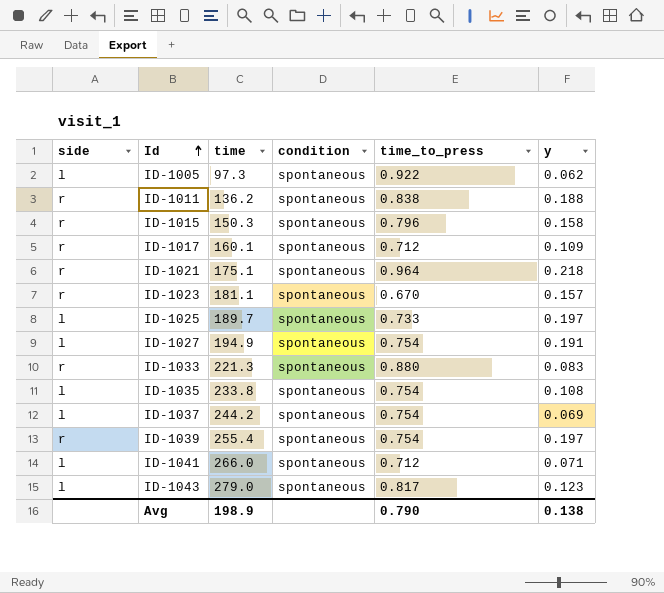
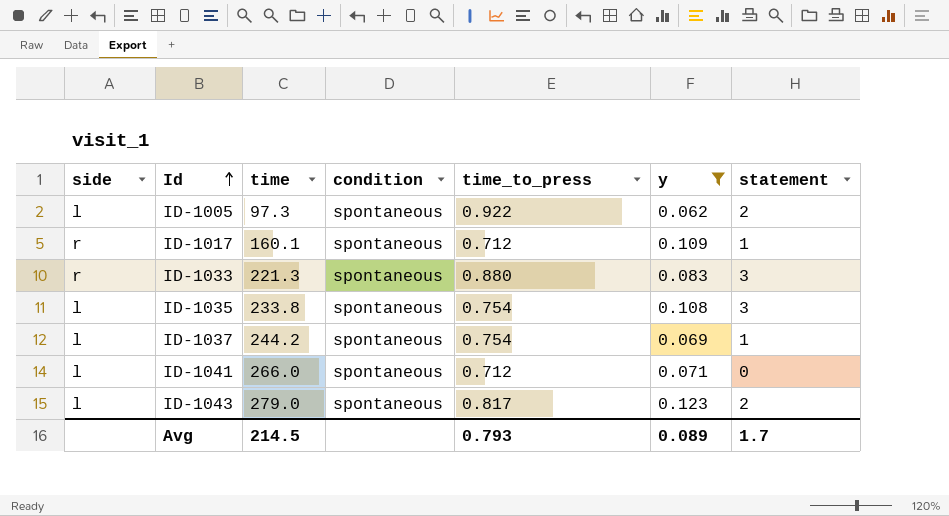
filter: none -> y <= 0.123
column statement | position: none -> 7
Avg | time: 198.9 -> 214.5
Avg | time_to_press: 0.790 -> 0.793
Avg | y: 0.138 -> 0.089

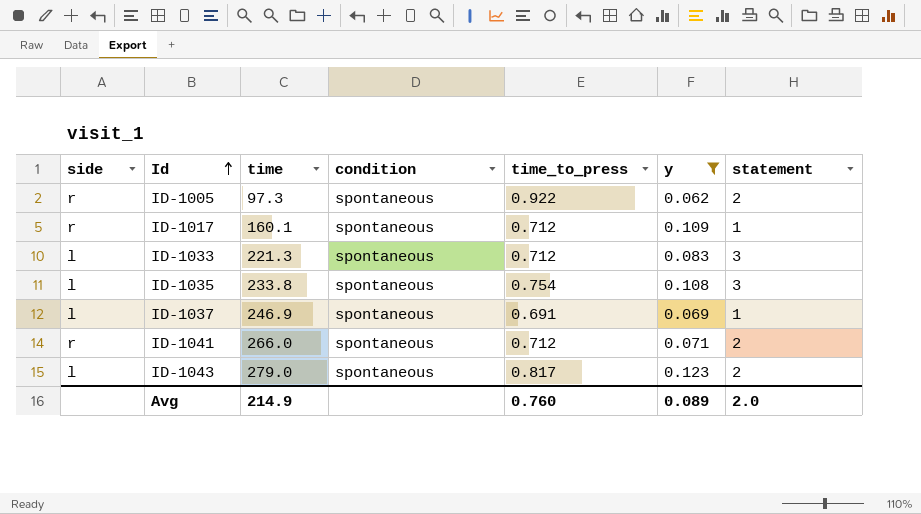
ID-1005 | side: l -> r
ID-1033 | side: r -> l
ID-1033 | time_to_press: 0.880 -> 0.712
ID-1037 | time: 244.2 -> 246.9
ID-1037 | time_to_press: 0.754 -> 0.691
ID-1041 | side: l -> r
ID-1041 | statement: 0 -> 2
Avg | time: 214.5 -> 214.9
Avg | time_to_press: 0.793 -> 0.760
Avg | statement: 1.7 -> 2.0

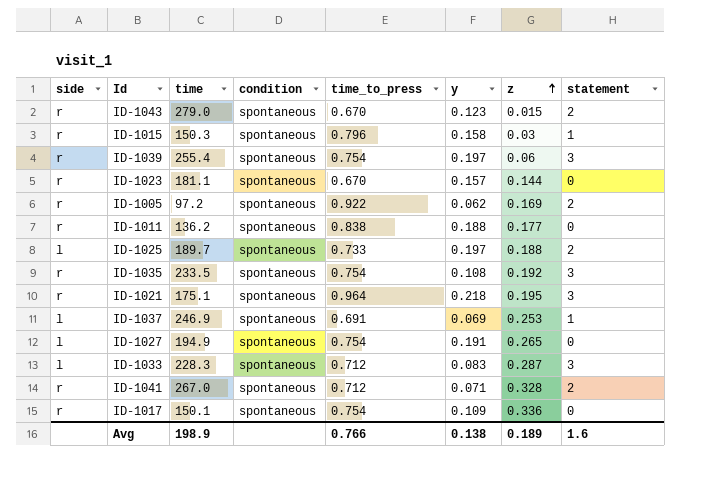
filter: y <= 0.123 -> none
row order: Id ascending -> z ascending
column z | position: none -> 7
ID-1043 | side: l -> r
ID-1043 | time_to_press: 0.817 -> 0.670
ID-1005 | time: 97.3 -> 97.2
ID-1035 | side: l -> r
ID-1035 | time: 233.8 -> 233.5
ID-1033 | time: 221.3 -> 228.3
ID-1041 | time: 266.0 -> 267.0
ID-1017 | time: 160.1 -> 150.1
ID-1017 | time_to_press: 0.712 -> 0.754
ID-1017 | statement: 1 -> 0
Avg | time: 214.9 -> 198.9
Avg | time_to_press: 0.760 -> 0.766
Avg | y: 0.089 -> 0.138
Avg | statement: 2.0 -> 1.6

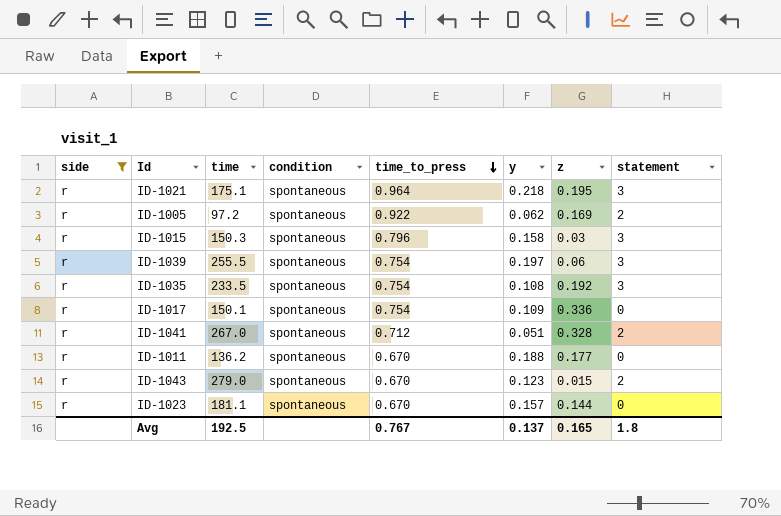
filter: none -> side = r
row order: z ascending -> time_to_press descending
ID-1015 | statement: 1 -> 3
ID-1039 | time: 255.4 -> 255.5
ID-1041 | y: 0.071 -> 0.051
ID-1011 | time_to_press: 0.838 -> 0.670
Avg | time: 198.9 -> 192.5
Avg | time_to_press: 0.766 -> 0.767
Avg | y: 0.138 -> 0.137
Avg | z: 0.189 -> 0.165
Avg | statement: 1.6 -> 1.8

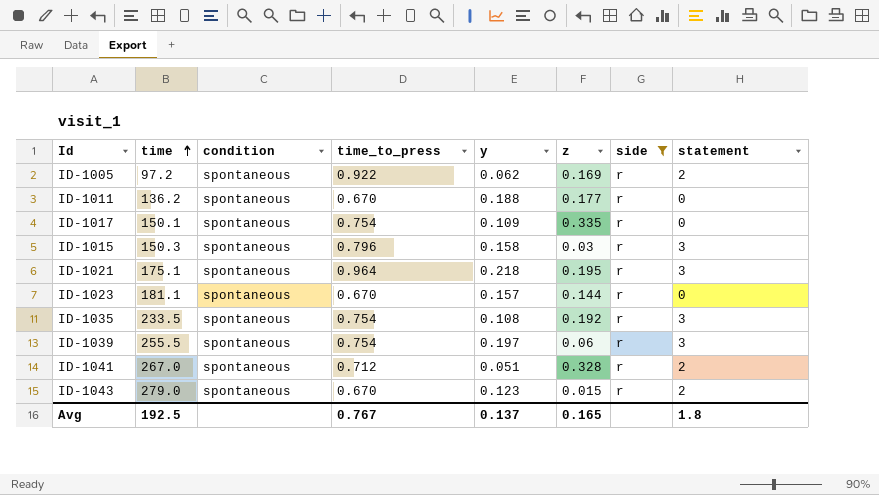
row order: time_to_press descending -> time ascending
column side | position: 1 -> 7
ID-1017 | z: 0.336 -> 0.335

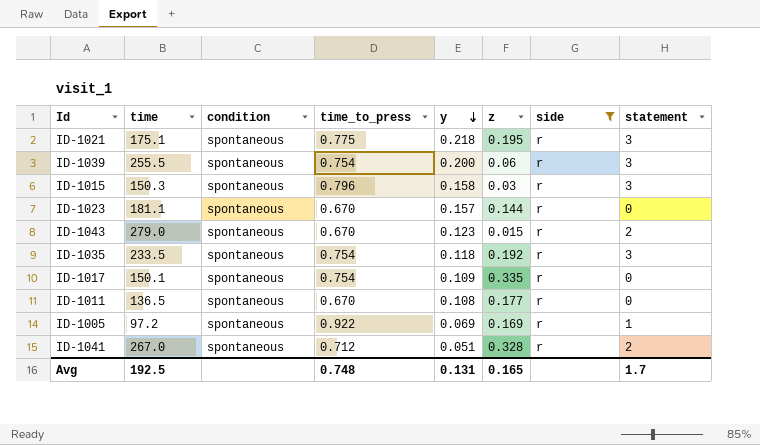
row order: time ascending -> y descending
ID-1021 | time_to_press: 0.964 -> 0.775
ID-1039 | y: 0.197 -> 0.200
ID-1035 | y: 0.108 -> 0.118
ID-1011 | time: 136.2 -> 136.5
ID-1011 | y: 0.188 -> 0.108
ID-1005 | y: 0.062 -> 0.069
ID-1005 | statement: 2 -> 1
Avg | time_to_press: 0.767 -> 0.748
Avg | y: 0.137 -> 0.131
Avg | statement: 1.8 -> 1.7

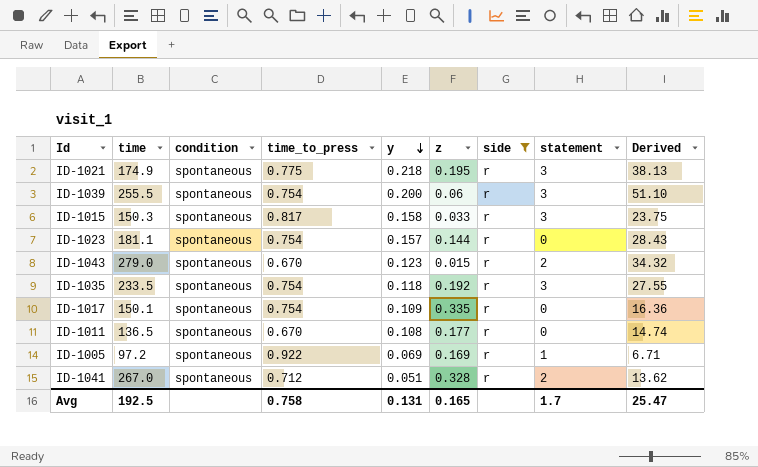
column Derived | formula: none -> [time] * [y]
ID-1021 | time: 175.1 -> 174.9
ID-1015 | time_to_press: 0.796 -> 0.817
ID-1015 | z: 0.03 -> 0.033
ID-1023 | time_to_press: 0.670 -> 0.754
Avg | time_to_press: 0.748 -> 0.758

